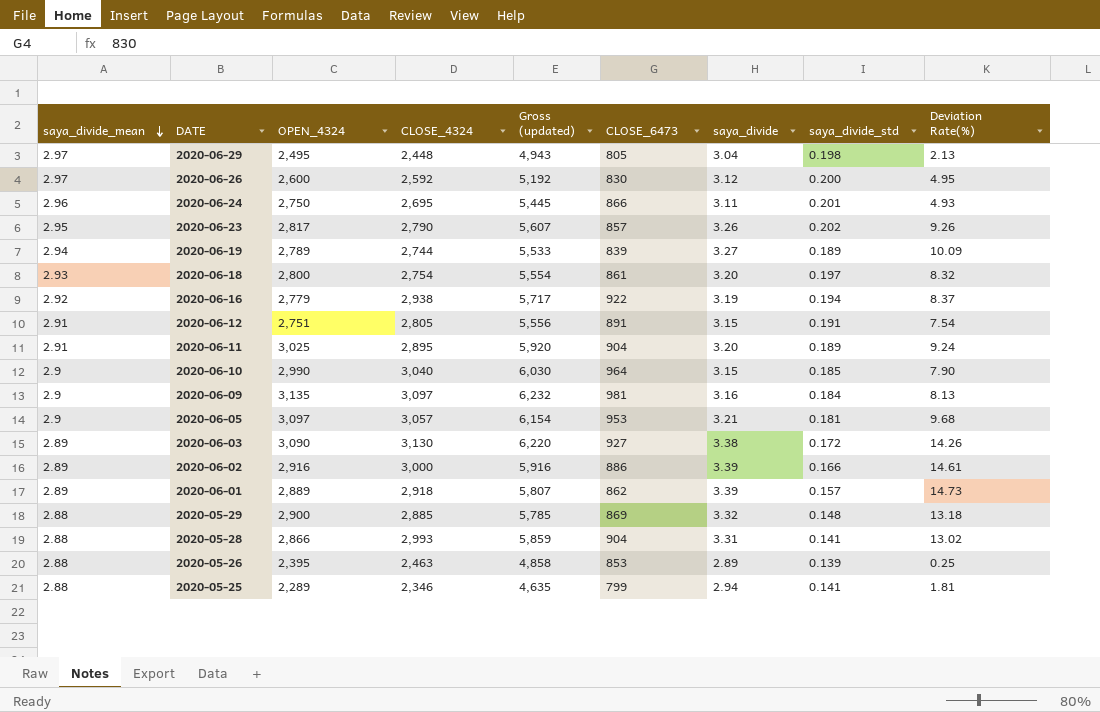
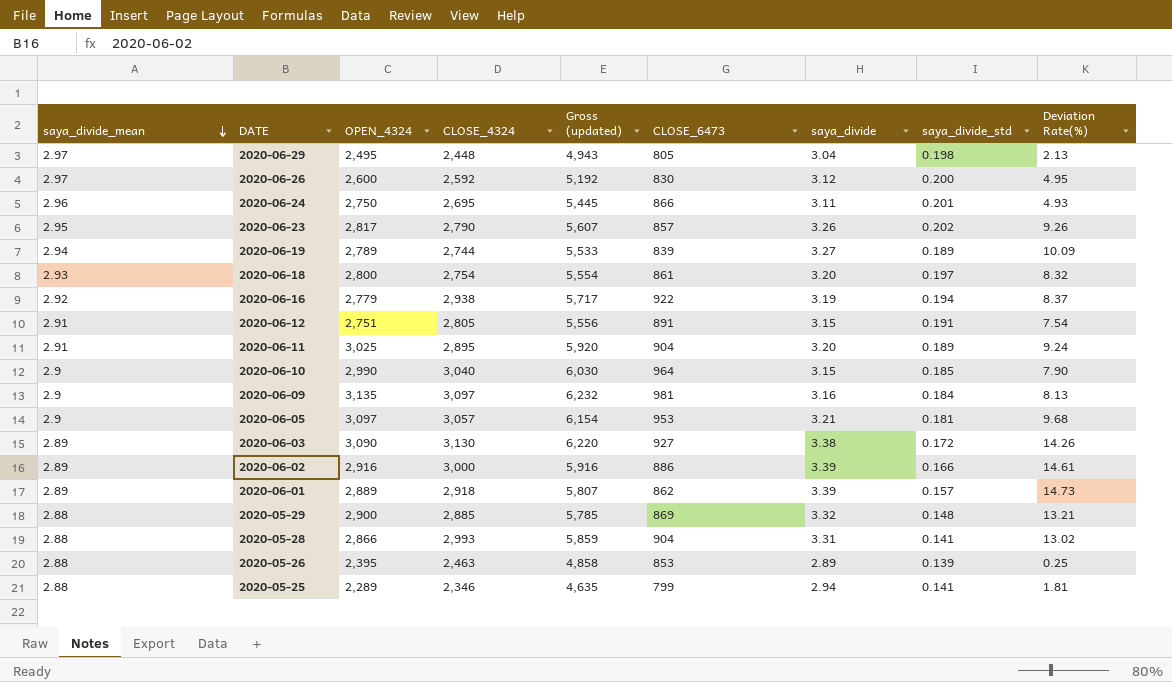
2020-05-29 | Deviation Rate(%): 13.18 -> 13.21

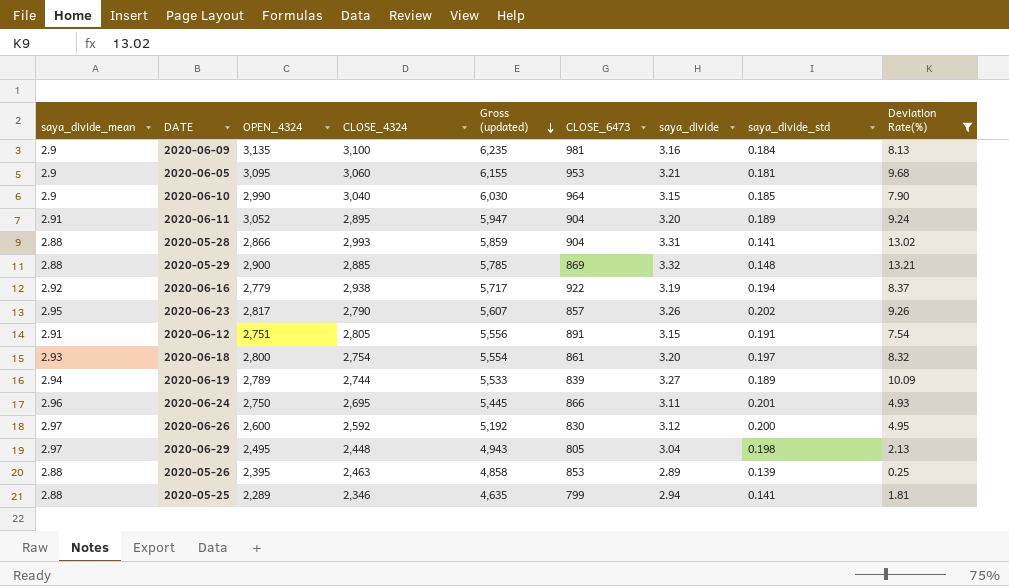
filter: none -> Deviation Rate(%) <= 13.21
row order: saya_divide_mean descending -> Gross (updated) descending
2020-06-09 | CLOSE_4324: 3,097 -> 3,100
2020-06-09 | Gross (updated): 6,232 -> 6,235
2020-06-05 | OPEN_4324: 3,097 -> 3,095
2020-06-05 | CLOSE_4324: 3,057 -> 3,060
2020-06-05 | Gross (updated): 6,154 -> 6,155
2020-06-11 | OPEN_4324: 3,025 -> 3,052
2020-06-11 | Gross (updated): 5,920 -> 5,947

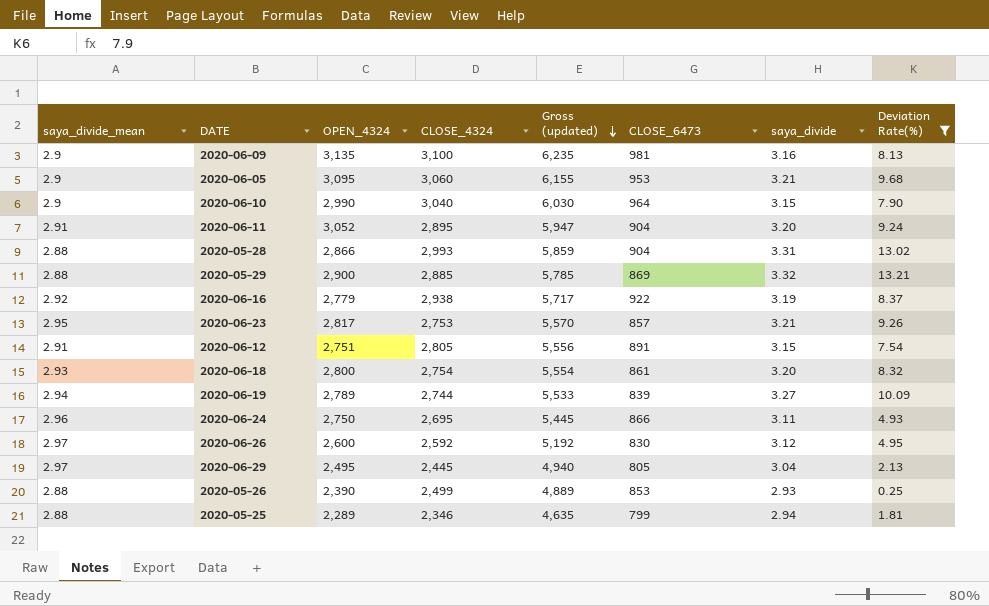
column saya_divide_std | position: 8 -> none
2020-06-23 | CLOSE_4324: 2,790 -> 2,753
2020-06-23 | Gross (updated): 5,607 -> 5,570
2020-06-23 | saya_divide: 3.26 -> 3.21
2020-06-29 | CLOSE_4324: 2,448 -> 2,445
2020-06-29 | Gross (updated): 4,943 -> 4,940
2020-05-26 | OPEN_4324: 2,395 -> 2,390
2020-05-26 | CLOSE_4324: 2,463 -> 2,499
2020-05-26 | Gross (updated): 4,858 -> 4,889
2020-05-26 | saya_divide: 2.89 -> 2.93

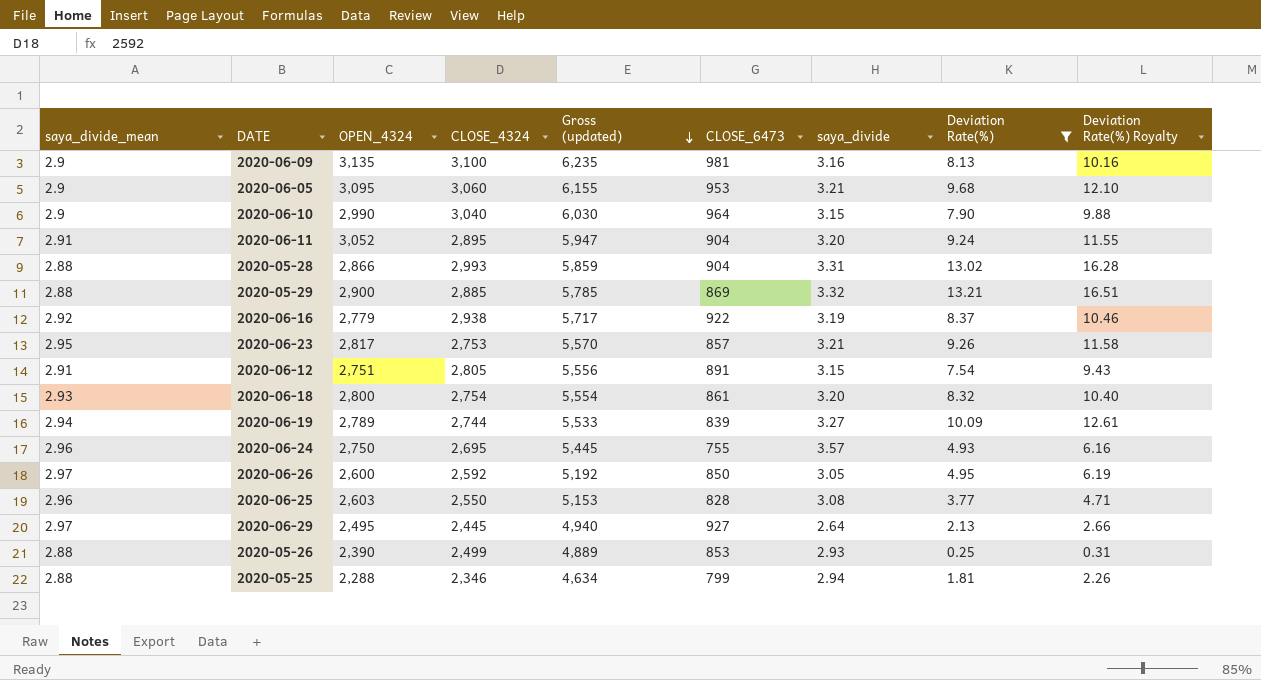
column Deviation Rate(%) Royalty | formula: none -> [Deviation Rate(%)] * 1.25
2020-06-24 | CLOSE_6473: 866 -> 755
2020-06-24 | saya_divide: 3.11 -> 3.57
2020-06-26 | CLOSE_6473: 830 -> 850
2020-06-26 | saya_divide: 3.12 -> 3.05
row 2020-06-25: none -> 2.96 | 2,603 | 2,550 | 5,153 | 828 | 3.08 | 3.77 | 4.71
2020-06-29 | CLOSE_6473: 805 -> 927
2020-06-29 | saya_divide: 3.04 -> 2.64
2020-05-25 | OPEN_4324: 2,289 -> 2,288
2020-05-25 | Gross (updated): 4,635 -> 4,634

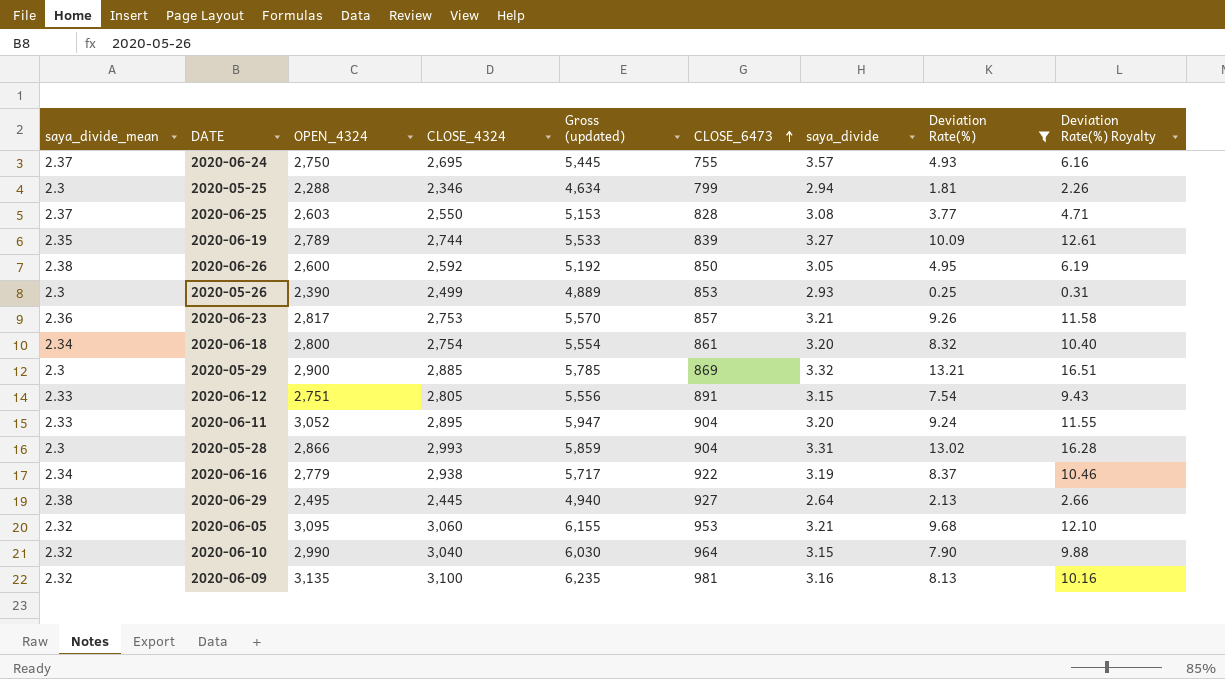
row order: Gross (updated) descending -> CLOSE_6473 ascending
2020-06-24 | saya_divide_mean: 2.96 -> 2.37
2020-05-25 | saya_divide_mean: 2.88 -> 2.3
2020-06-25 | saya_divide_mean: 2.96 -> 2.37
2020-06-19 | saya_divide_mean: 2.94 -> 2.35
2020-06-26 | saya_divide_mean: 2.97 -> 2.38
2020-05-26 | saya_divide_mean: 2.88 -> 2.3
2020-06-23 | saya_divide_mean: 2.95 -> 2.36
2020-06-18 | saya_divide_mean: 2.93 -> 2.34
2020-05-29 | saya_divide_mean: 2.88 -> 2.3
2020-06-12 | saya_divide_mean: 2.91 -> 2.33
2020-06-11 | saya_divide_mean: 2.91 -> 2.33
2020-05-28 | saya_divide_mean: 2.88 -> 2.3
2020-06-16 | saya_divide_mean: 2.92 -> 2.34
2020-06-29 | saya_divide_mean: 2.97 -> 2.38
2020-06-05 | saya_divide_mean: 2.9 -> 2.32
2020-06-10 | saya_divide_mean: 2.9 -> 2.32
2020-06-09 | saya_divide_mean: 2.9 -> 2.32

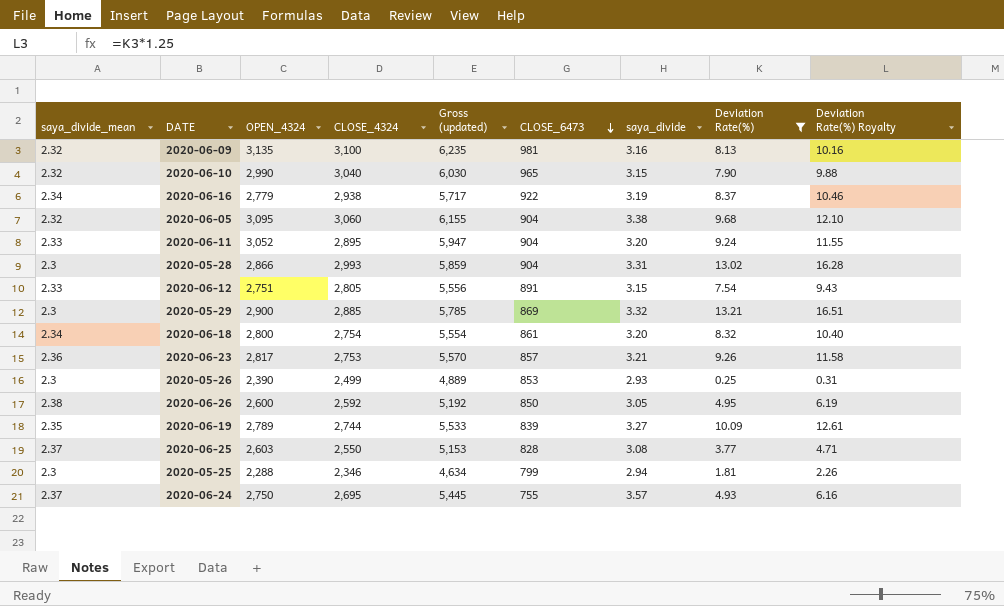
row order: CLOSE_6473 ascending -> CLOSE_6473 descending
row 2020-06-29: 2.38 | 2,495 | 2,445 | 4,940 | 927 | 2.64 | 2.13 | 2.66 -> none
2020-06-10 | CLOSE_6473: 964 -> 965
2020-06-05 | CLOSE_6473: 953 -> 904
2020-06-05 | saya_divide: 3.21 -> 3.38

